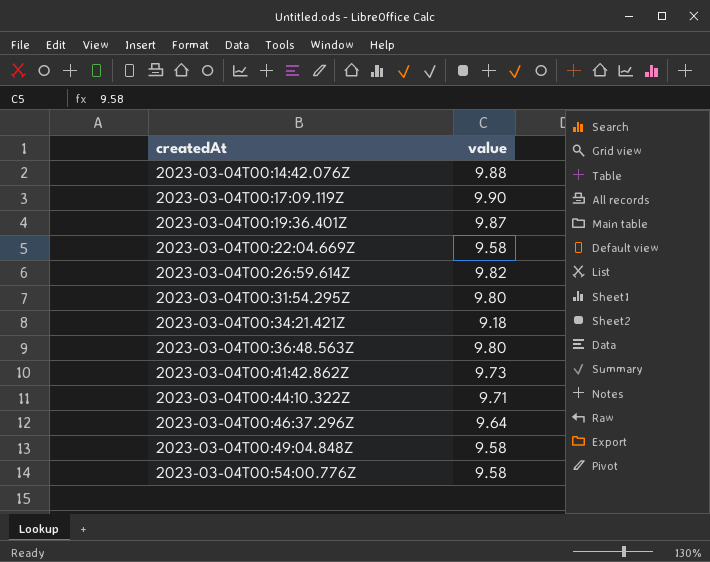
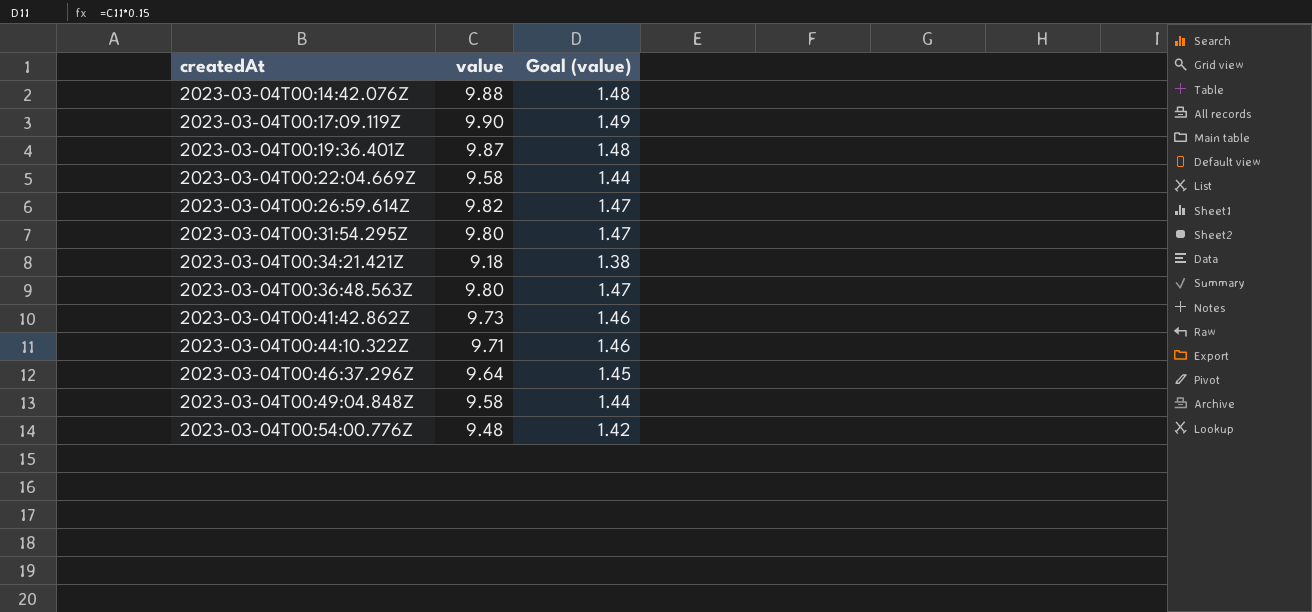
column Goal (value) | formula: none -> [value] * 0.15
2023-03-04T00:54:00.776Z | value: 9.58 -> 9.48

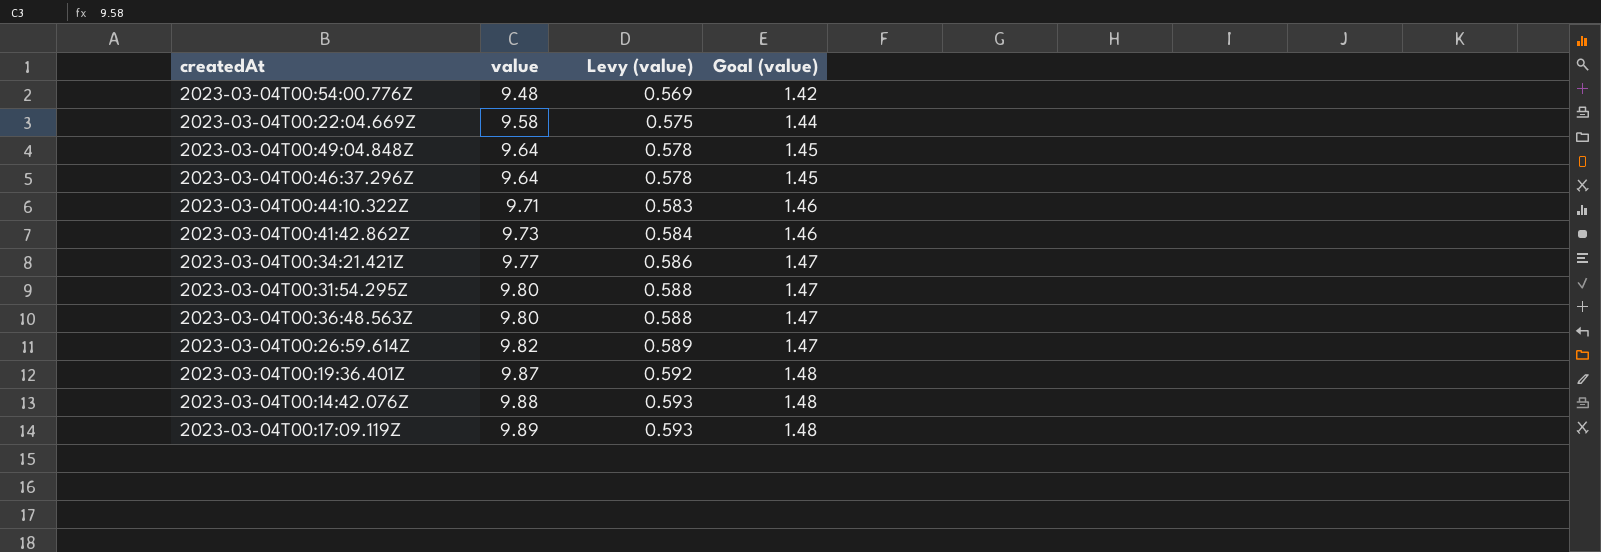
row order: createdAt ascending -> value ascending
column Levy (value) | formula: none -> [value] * 0.06
2023-03-04T00:49:04.848Z | value: 9.58 -> 9.64
2023-03-04T00:49:04.848Z | Goal (value): 1.44 -> 1.45
2023-03-04T00:34:21.421Z | value: 9.18 -> 9.77
2023-03-04T00:34:21.421Z | Goal (value): 1.38 -> 1.47
2023-03-04T00:17:09.119Z | value: 9.90 -> 9.89
2023-03-04T00:17:09.119Z | Goal (value): 1.49 -> 1.48

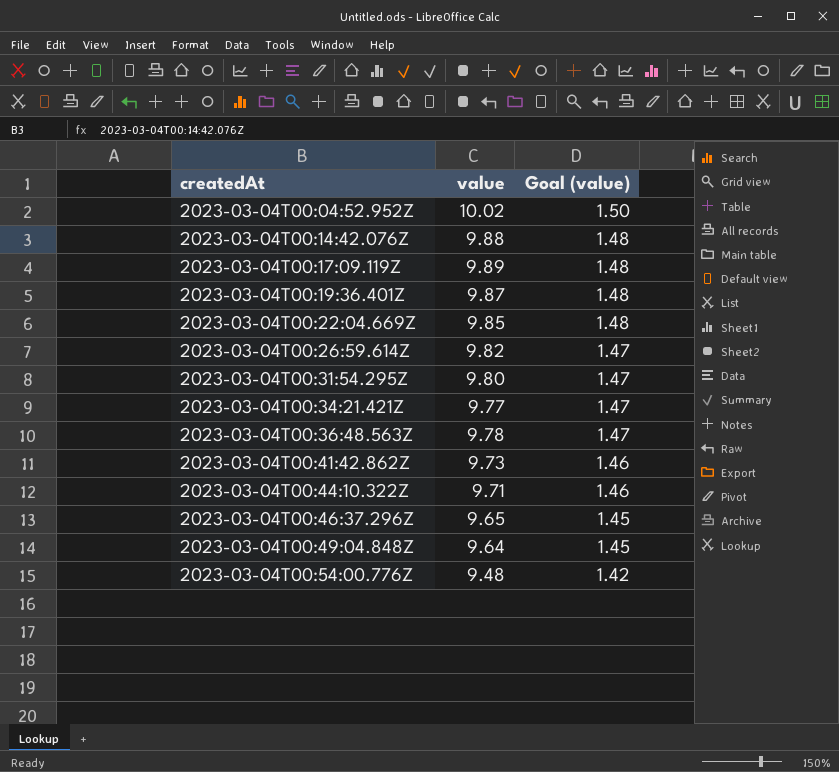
row order: value ascending -> createdAt ascending
column Levy (value) | formula: [value] * 0.06 -> none
row 2023-03-04T00:04:52.952Z: none -> 10.02 | 1.50
2023-03-04T00:22:04.669Z | value: 9.58 -> 9.85
2023-03-04T00:22:04.669Z | Goal (value): 1.44 -> 1.48
2023-03-04T00:36:48.563Z | value: 9.80 -> 9.78
2023-03-04T00:46:37.296Z | value: 9.64 -> 9.65

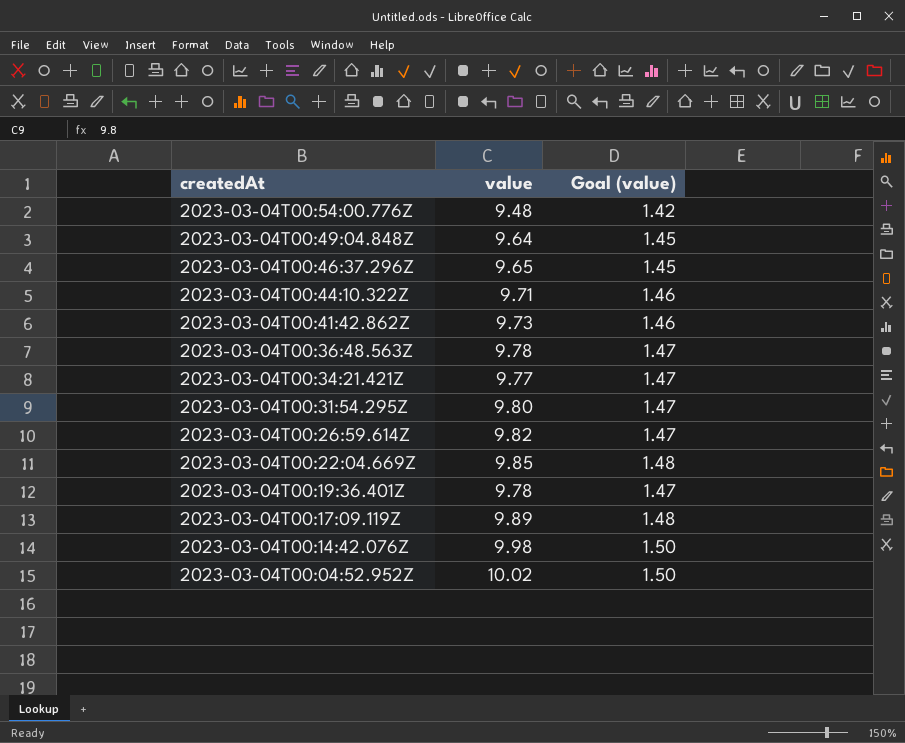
row order: createdAt ascending -> createdAt descending
2023-03-04T00:19:36.401Z | value: 9.87 -> 9.78
2023-03-04T00:19:36.401Z | Goal (value): 1.48 -> 1.47
2023-03-04T00:14:42.076Z | value: 9.88 -> 9.98
2023-03-04T00:14:42.076Z | Goal (value): 1.48 -> 1.50

